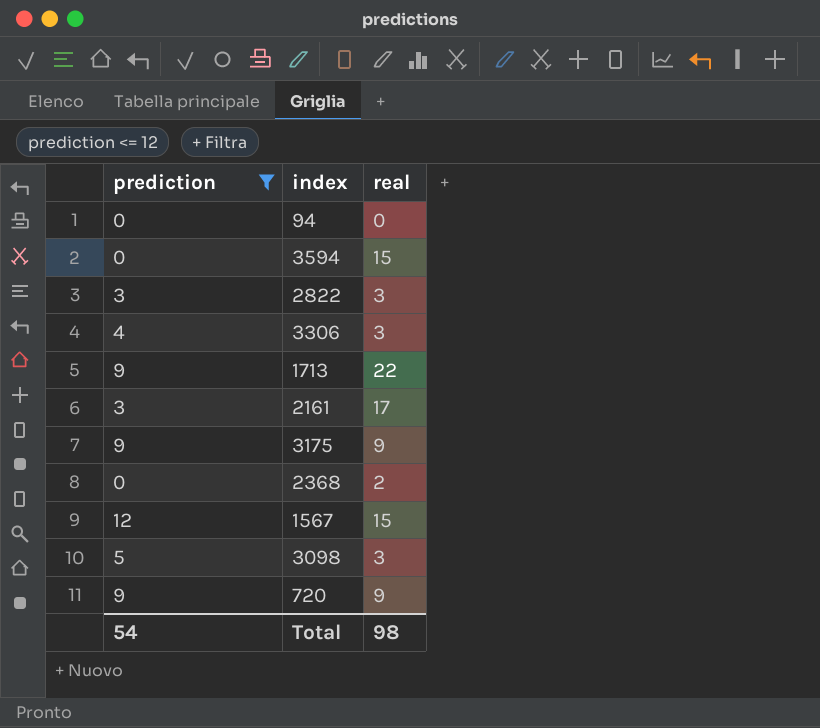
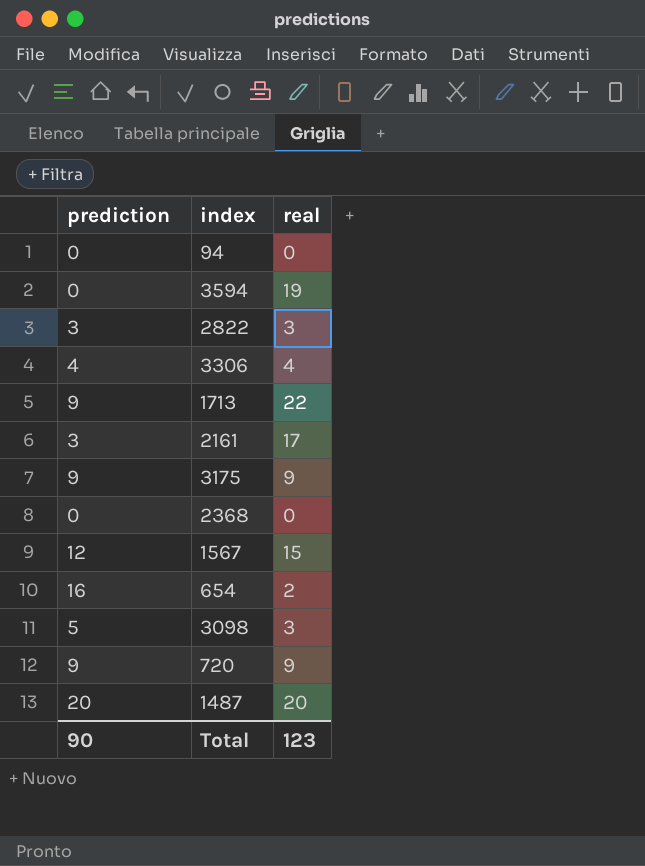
filter: prediction <= 12 -> none
3594 | real: 15 -> 19
3306 | real: 3 -> 4
2368 | real: 2 -> 0
Total | prediction: 54 -> 90
Total | real: 98 -> 123

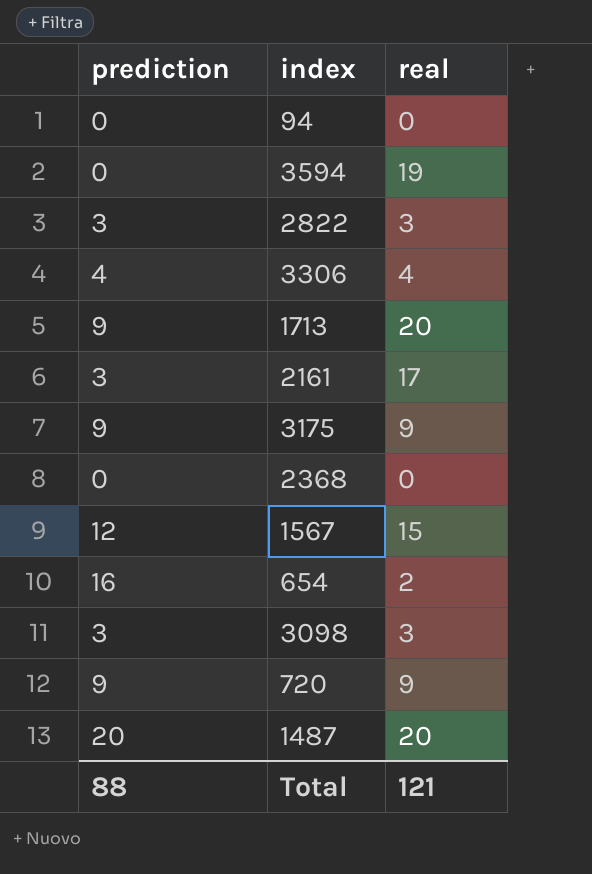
1713 | real: 22 -> 20
3098 | prediction: 5 -> 3
Total | prediction: 90 -> 88
Total | real: 123 -> 121

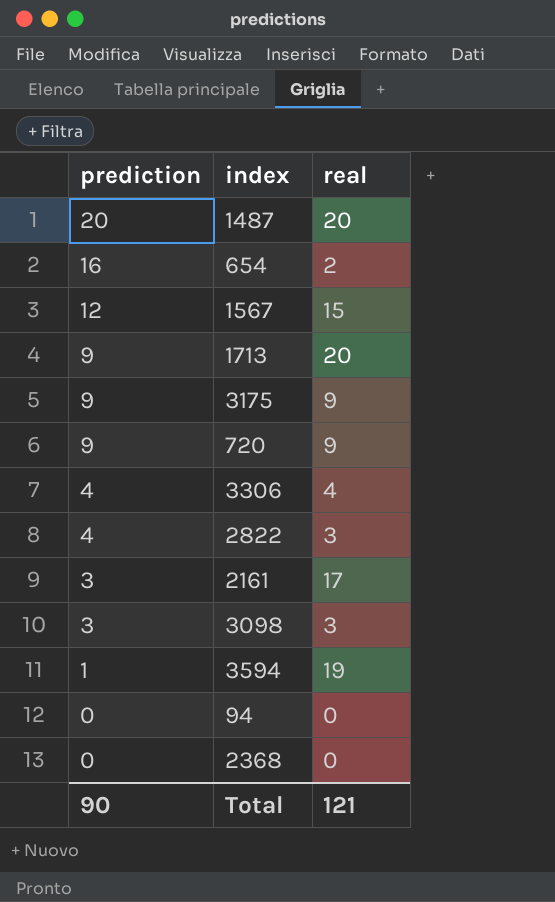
row order: none -> prediction descending
2822 | prediction: 3 -> 4
3594 | prediction: 0 -> 1
Total | prediction: 88 -> 90

